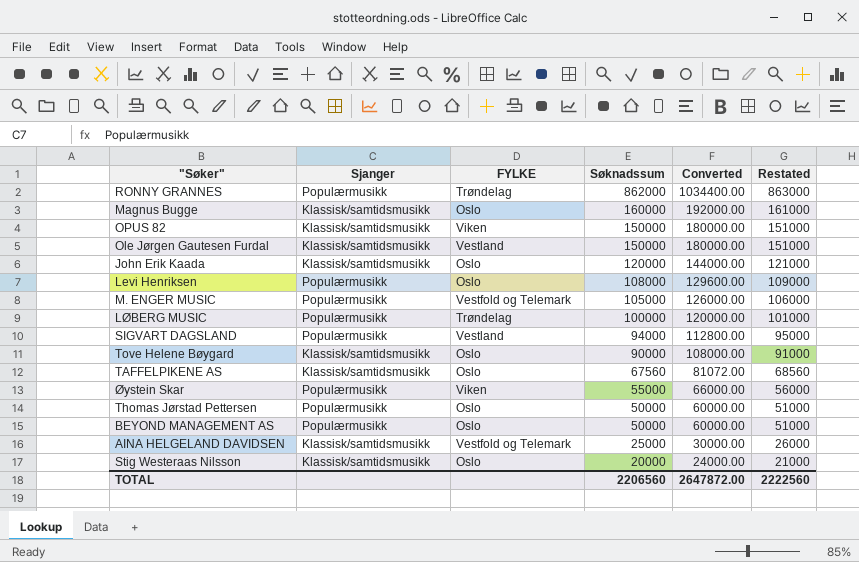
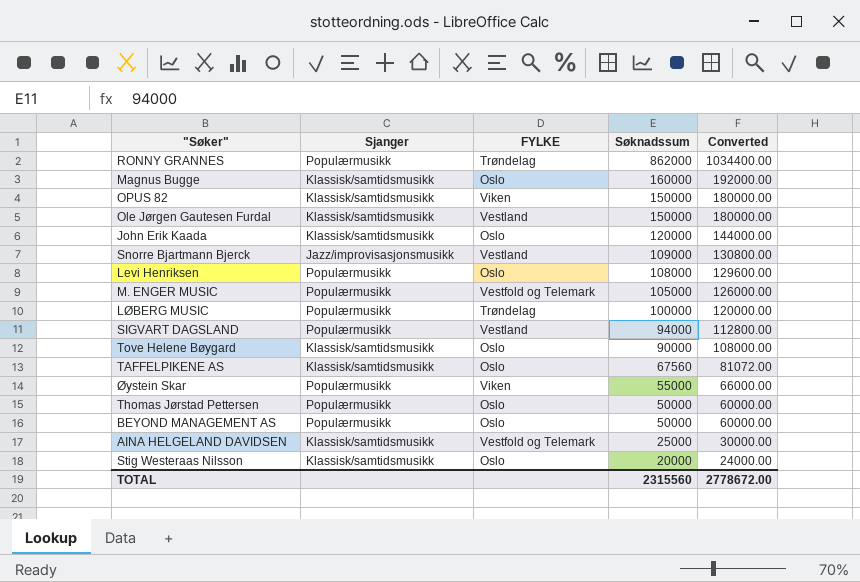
column Restated | formula: [Søknadssum] + 1000 -> none
row Snorre Bjartmann Bjerck: none -> Jazz/improvisasjonsmusikk | Vestland | 109000 | 130800.00
TOTAL | Søknadssum: 2206560 -> 2315560
TOTAL | Converted: 2647872.00 -> 2778672.00

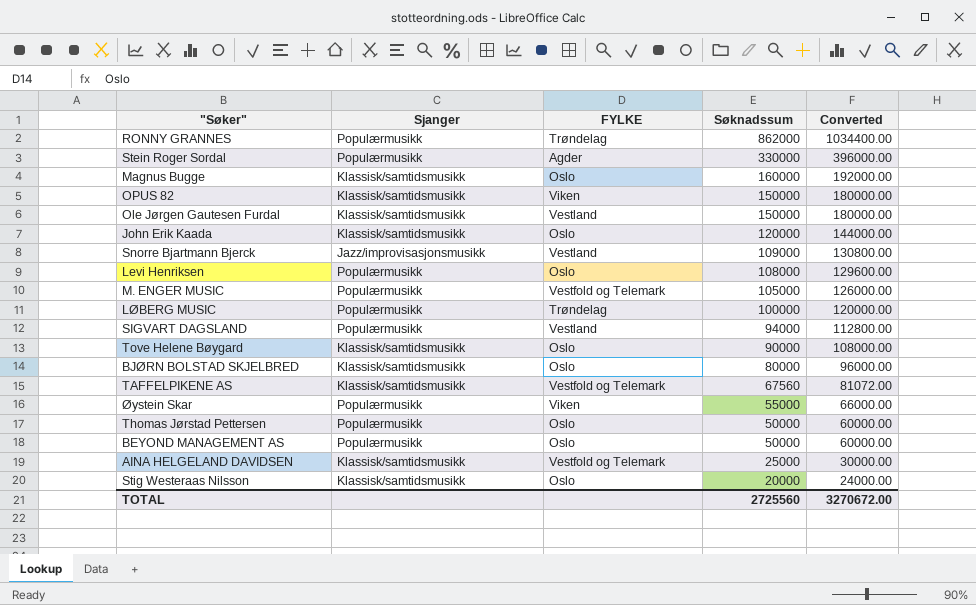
row Stein Roger Sordal: none -> Populærmusikk | Agder | 330000 | 396000.00
row BJØRN BOLSTAD SKJELBRED: none -> Klassisk/samtidsmusikk | Oslo | 80000 | 96000.00
TAFFELPIKENE AS | FYLKE: Oslo -> Vestfold og Telemark
TOTAL | Søknadssum: 2315560 -> 2725560
TOTAL | Converted: 2778672.00 -> 3270672.00

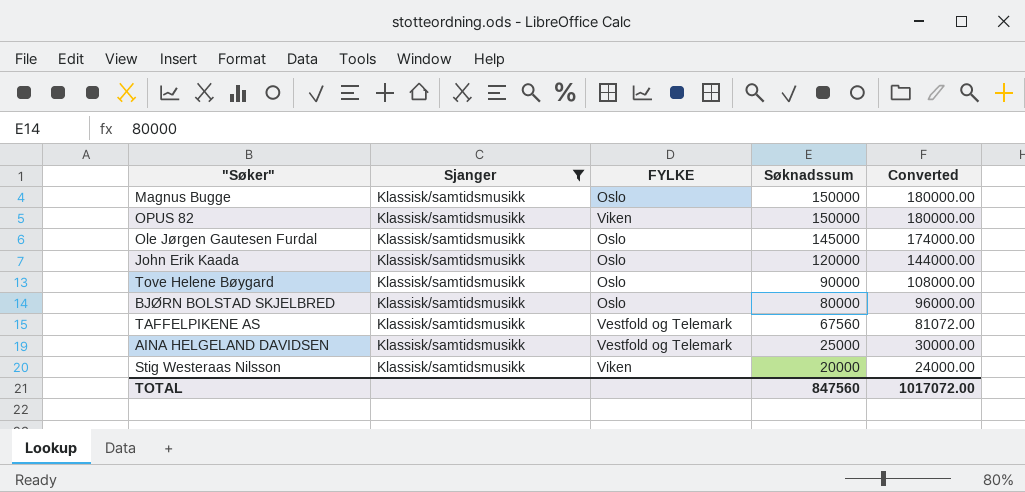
filter: none -> Sjanger = Klassisk/samtidsmusikk
Magnus Bugge | Søknadssum: 160000 -> 150000
Magnus Bugge | Converted: 192000.00 -> 180000.00
Ole Jørgen Gautesen Furdal | FYLKE: Vestland -> Oslo
Ole Jørgen Gautesen Furdal | Søknadssum: 150000 -> 145000
Ole Jørgen Gautesen Furdal | Converted: 180000.00 -> 174000.00
Stig Westeraas Nilsson | FYLKE: Oslo -> Viken
TOTAL | Søknadssum: 2725560 -> 847560
TOTAL | Converted: 3270672.00 -> 1017072.00

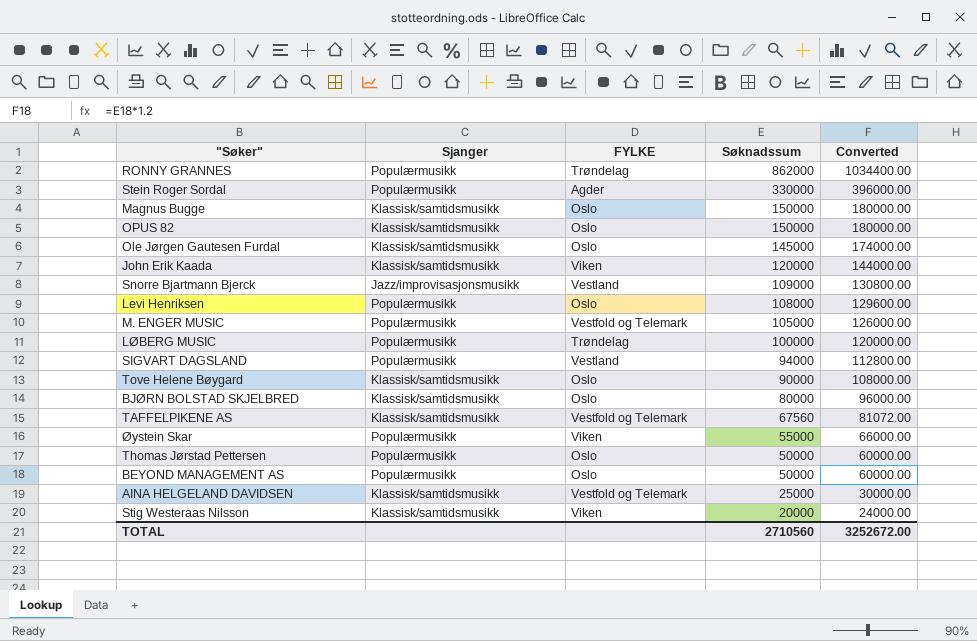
filter: Sjanger = Klassisk/samtidsmusikk -> none
OPUS 82 | FYLKE: Viken -> Oslo
John Erik Kaada | FYLKE: Oslo -> Viken
TOTAL | Søknadssum: 847560 -> 2710560
TOTAL | Converted: 1017072.00 -> 3252672.00

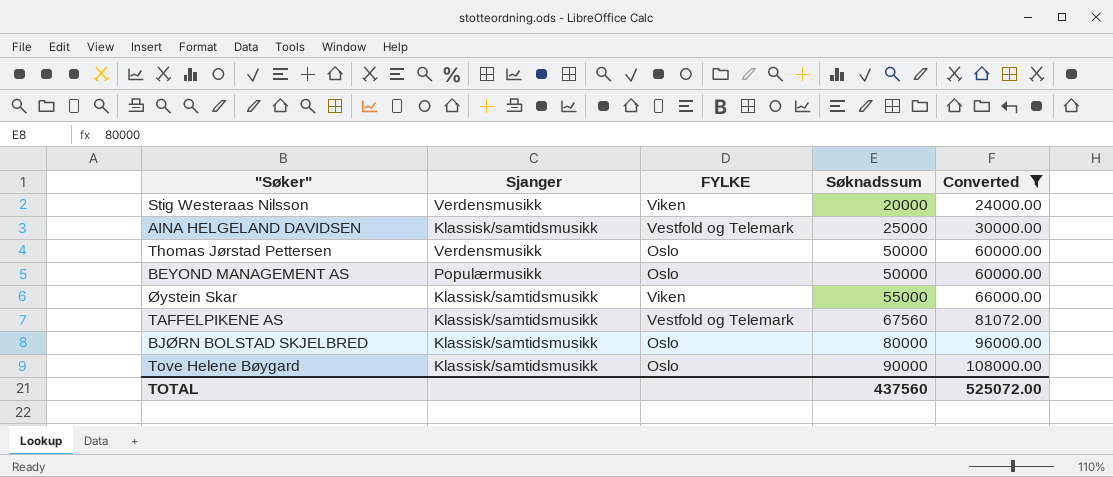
filter: none -> Converted <= 108000.00
row order: Søknadssum descending -> Søknadssum ascending
Stig Westeraas Nilsson | Sjanger: Klassisk/samtidsmusikk -> Verdensmusikk
Thomas Jørstad Pettersen | Sjanger: Populærmusikk -> Verdensmusikk
Øystein Skar | Sjanger: Populærmusikk -> Klassisk/samtidsmusikk
TOTAL | Søknadssum: 2710560 -> 437560
TOTAL | Converted: 3252672.00 -> 525072.00

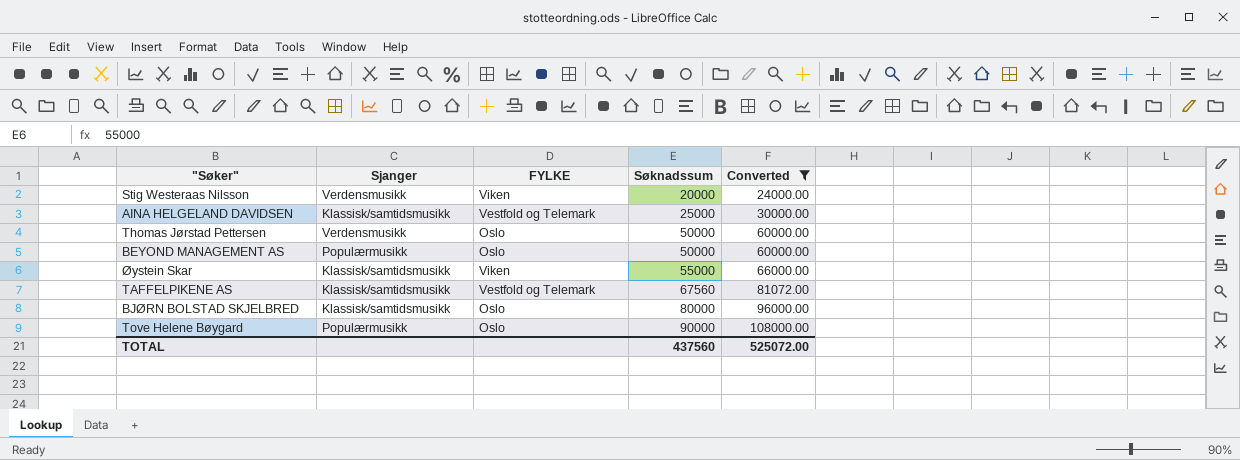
Tove Helene Bøygard | Sjanger: Klassisk/samtidsmusikk -> Populærmusikk

